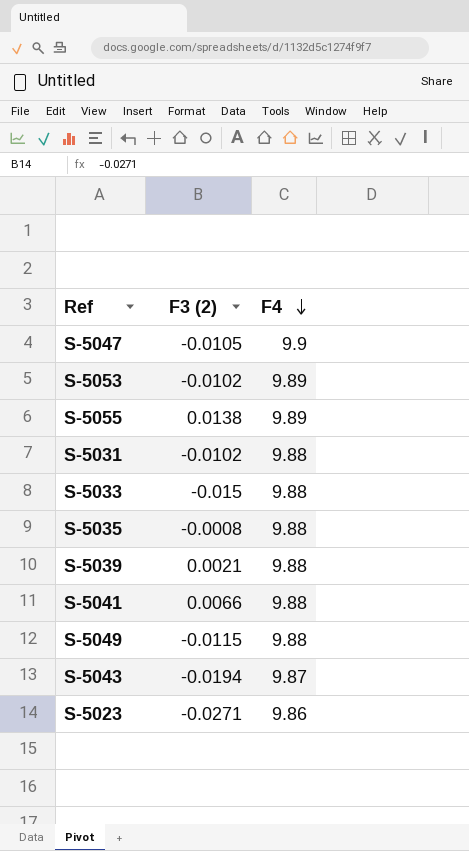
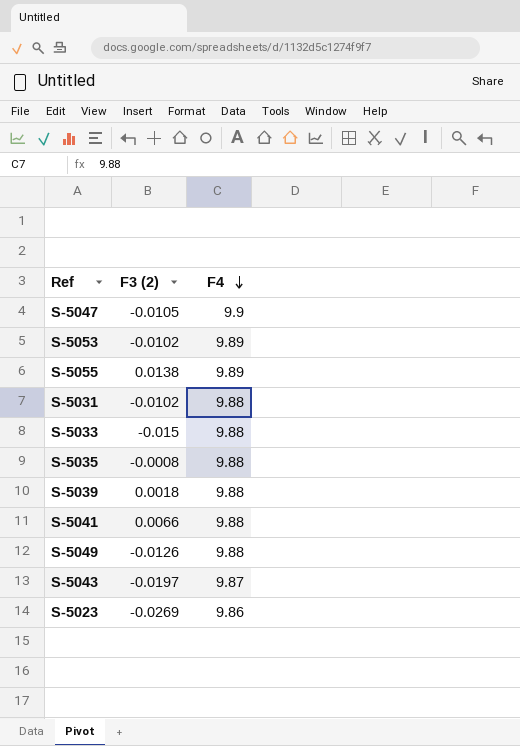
S-5039 | F3 (2): 0.0021 -> 0.0018
S-5049 | F3 (2): -0.0115 -> -0.0126
S-5043 | F3 (2): -0.0194 -> -0.0197
S-5023 | F3 (2): -0.0271 -> -0.0269

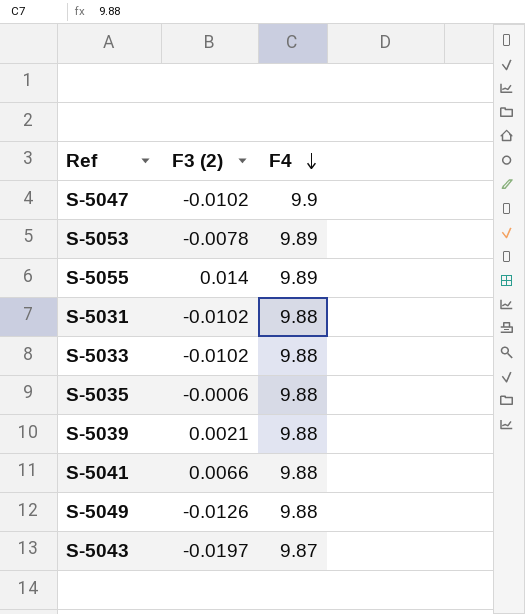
row S-5023: -0.0269 | 9.86 -> none
S-5047 | F3 (2): -0.0105 -> -0.0102
S-5053 | F3 (2): -0.0102 -> -0.0078
S-5055 | F3 (2): 0.0138 -> 0.014
S-5033 | F3 (2): -0.015 -> -0.0102
S-5035 | F3 (2): -0.0008 -> -0.0006
S-5039 | F3 (2): 0.0018 -> 0.0021

